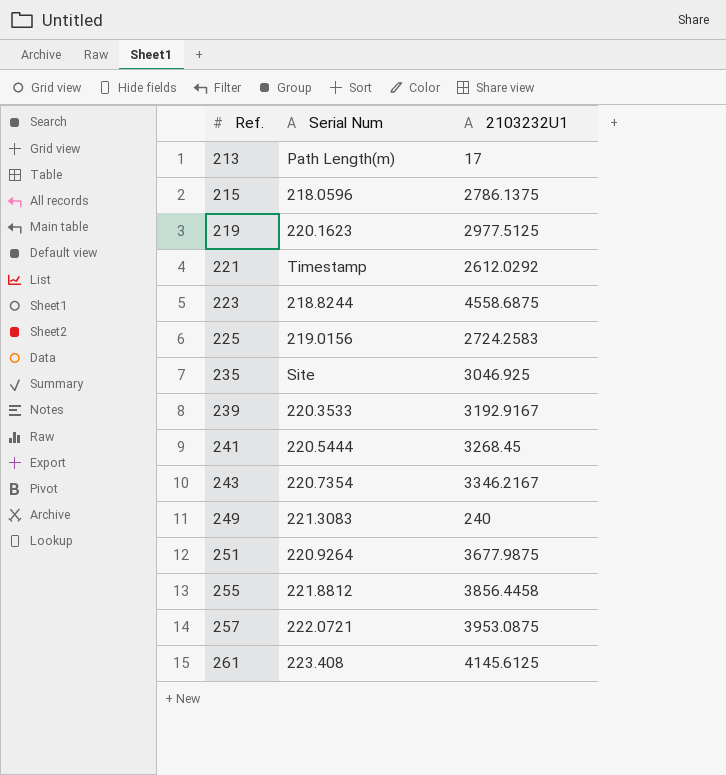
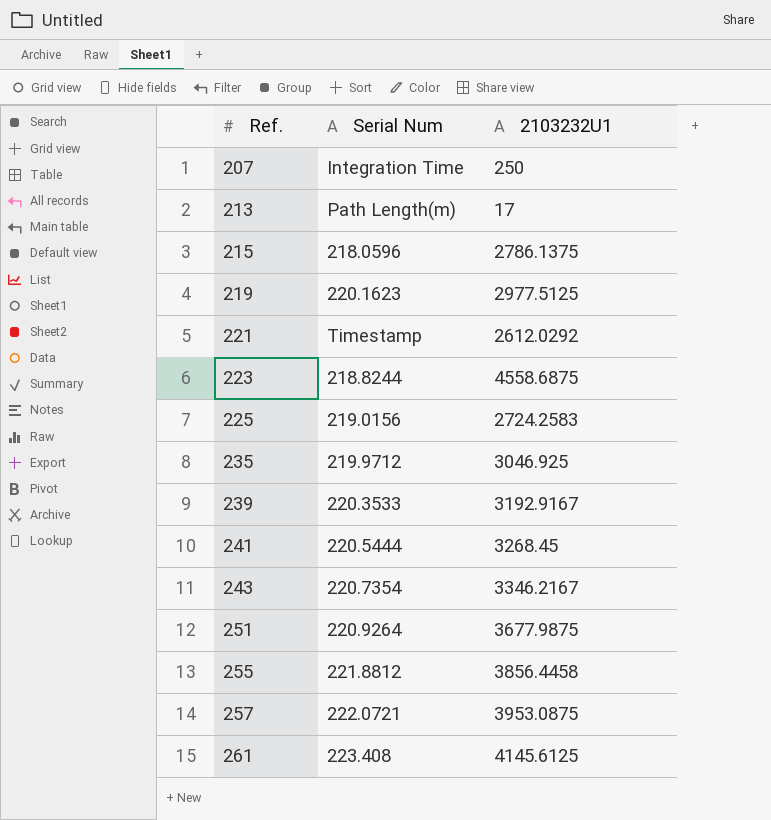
row 249: 221.3083 | 240 -> none
row 207: none -> Integration Time | 250
235 | Serial Num: Site -> 219.9712

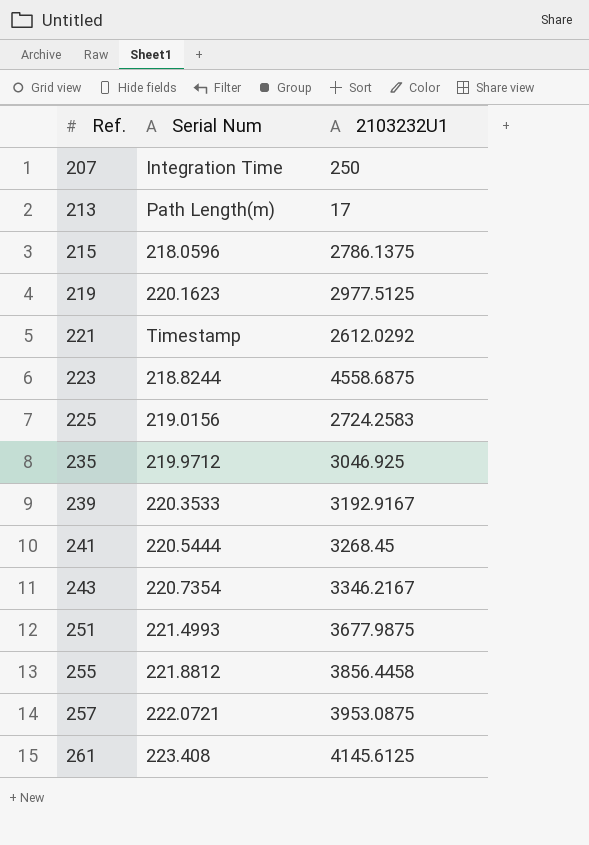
251 | Serial Num: 220.9264 -> 221.4993

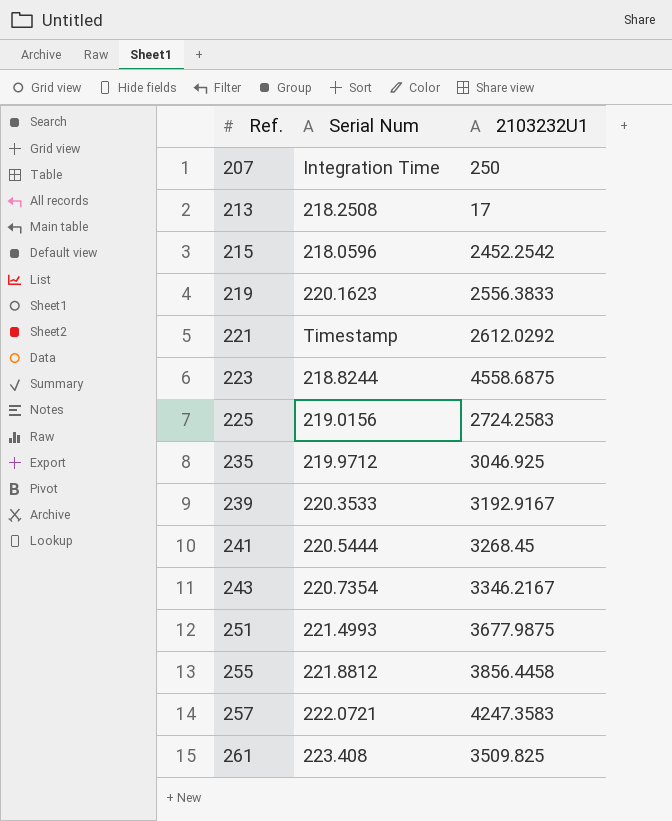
213 | Serial Num: Path Length(m) -> 218.2508
215 | 2103232U1: 2786.1375 -> 2452.2542
219 | 2103232U1: 2977.5125 -> 2556.3833
257 | 2103232U1: 3953.0875 -> 4247.3583
261 | 2103232U1: 4145.6125 -> 3509.825

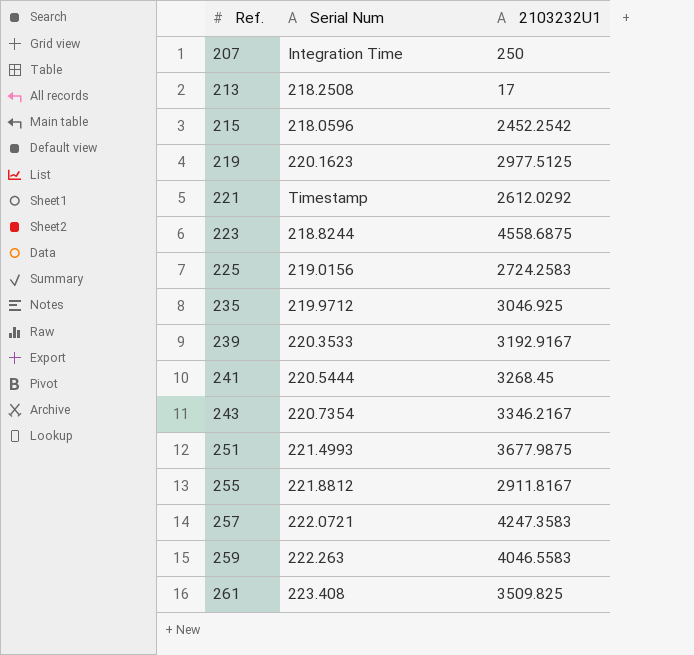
219 | 2103232U1: 2556.3833 -> 2977.5125
255 | 2103232U1: 3856.4458 -> 2911.8167
row 259: none -> 222.263 | 4046.5583

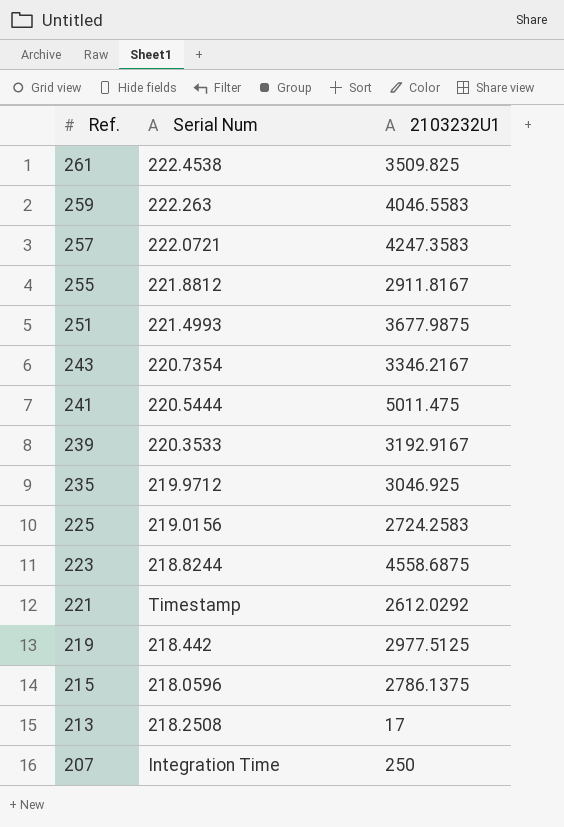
row order: Ref. ascending -> Ref. descending
261 | Serial Num: 223.408 -> 222.4538
241 | 2103232U1: 3268.45 -> 5011.475
219 | Serial Num: 220.1623 -> 218.442
215 | 2103232U1: 2452.2542 -> 2786.1375

